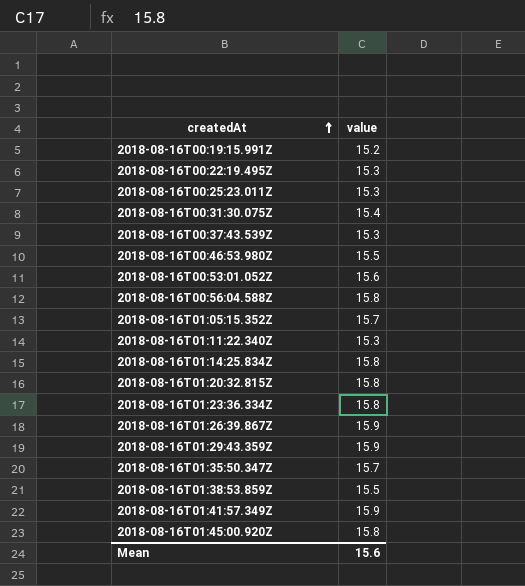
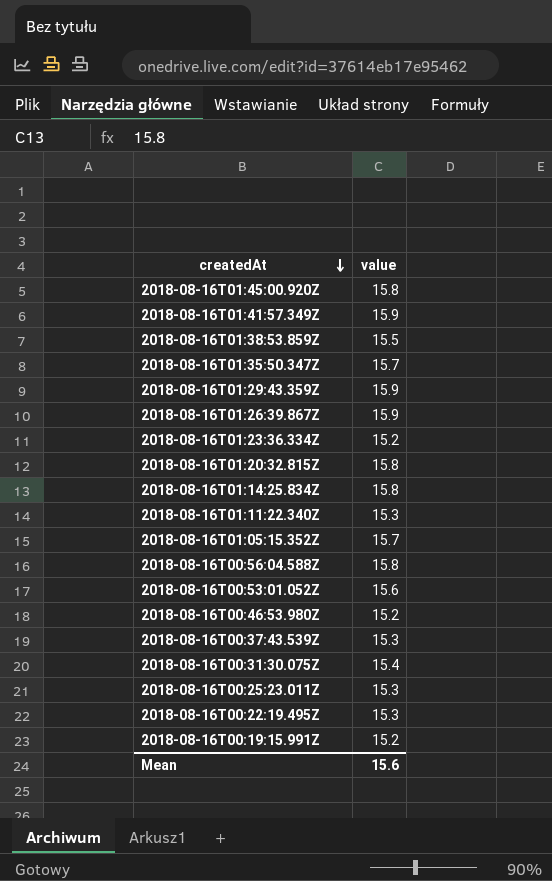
row order: createdAt ascending -> createdAt descending
2018-08-16T01:23:36.334Z | value: 15.8 -> 15.2
2018-08-16T00:46:53.980Z | value: 15.5 -> 15.2

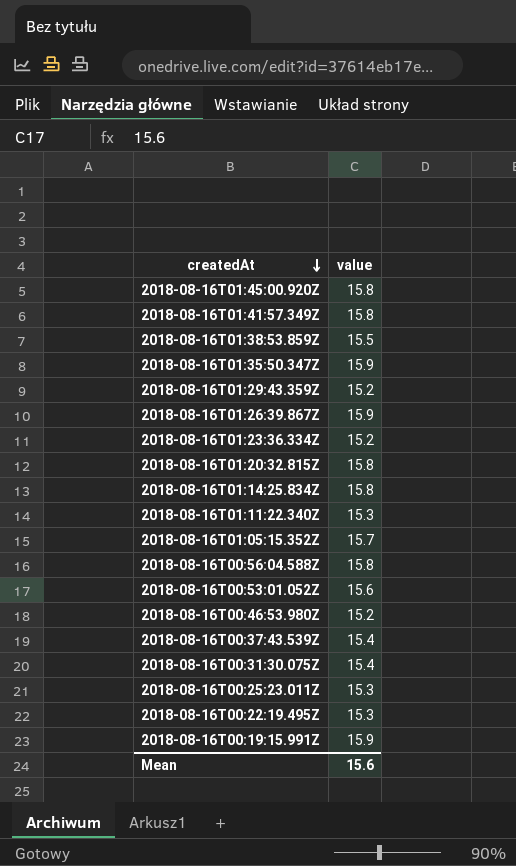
2018-08-16T01:41:57.349Z | value: 15.9 -> 15.8
2018-08-16T01:35:50.347Z | value: 15.7 -> 15.9
2018-08-16T01:29:43.359Z | value: 15.9 -> 15.2
2018-08-16T00:37:43.539Z | value: 15.3 -> 15.4
2018-08-16T00:19:15.991Z | value: 15.2 -> 15.9

